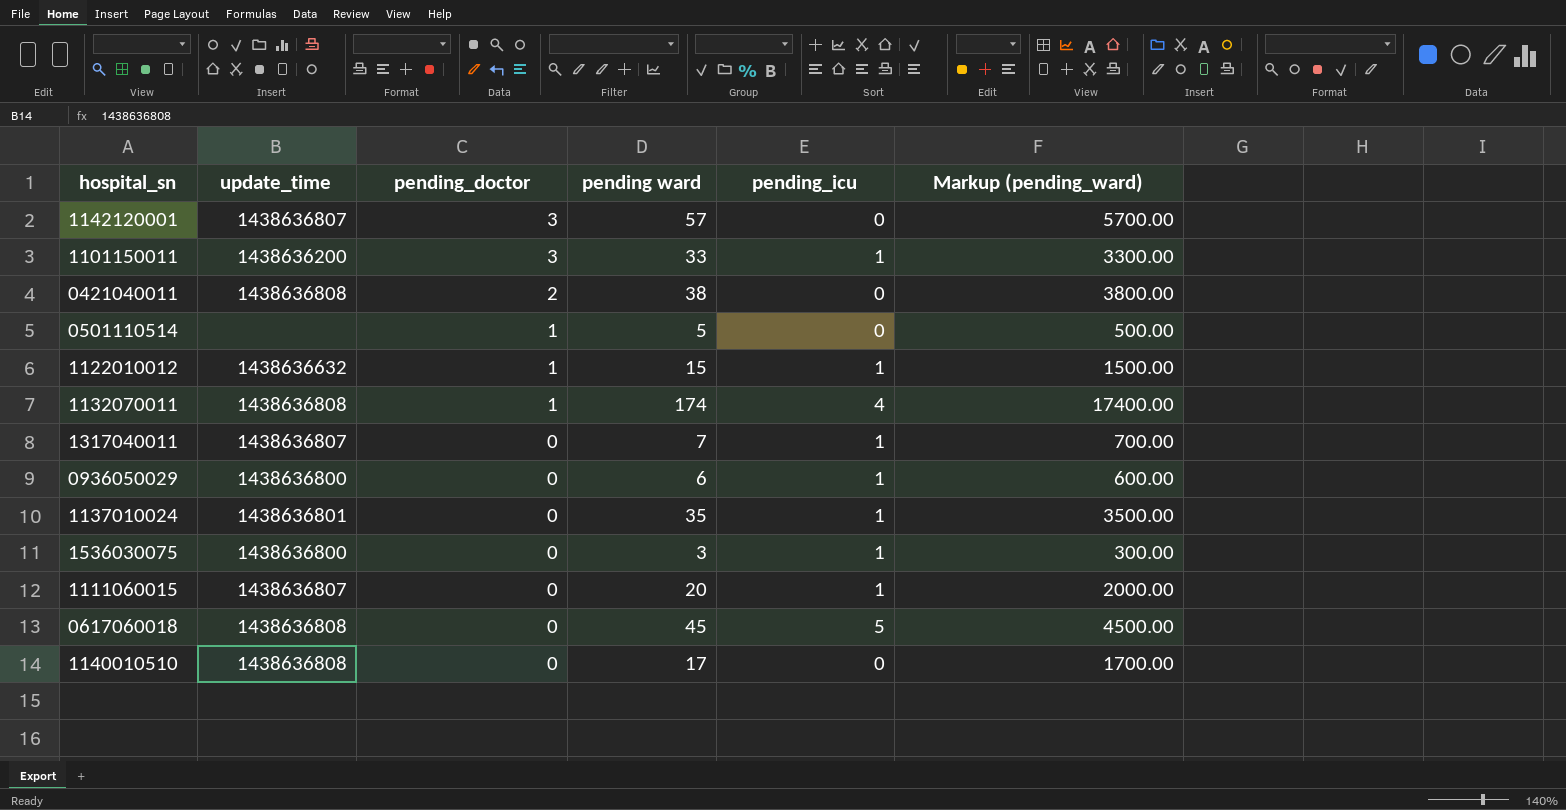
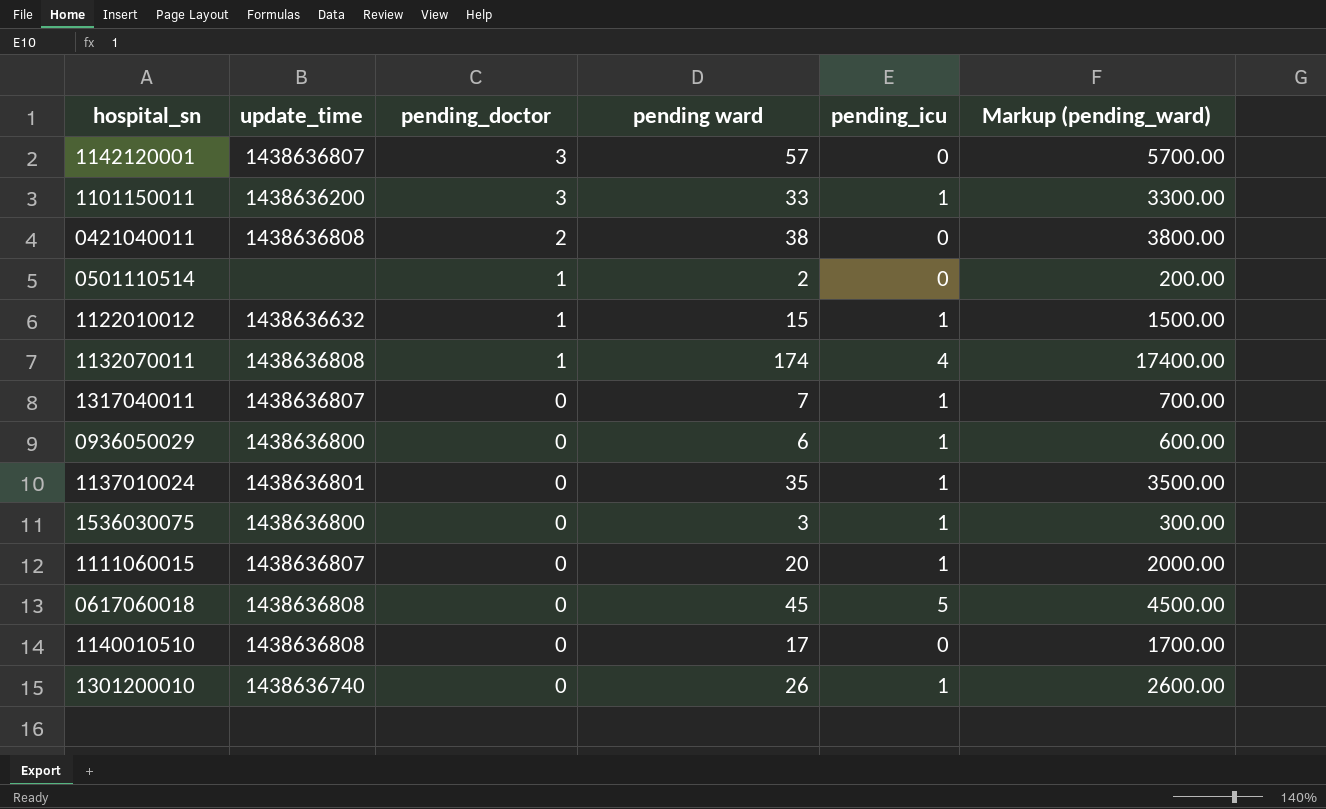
0501110514 | pending ward: 5 -> 2
0501110514 | Markup (pending_ward): 500.00 -> 200.00
row 1301200010: none -> 1438636740 | 0 | 26 | 1 | 2600.00

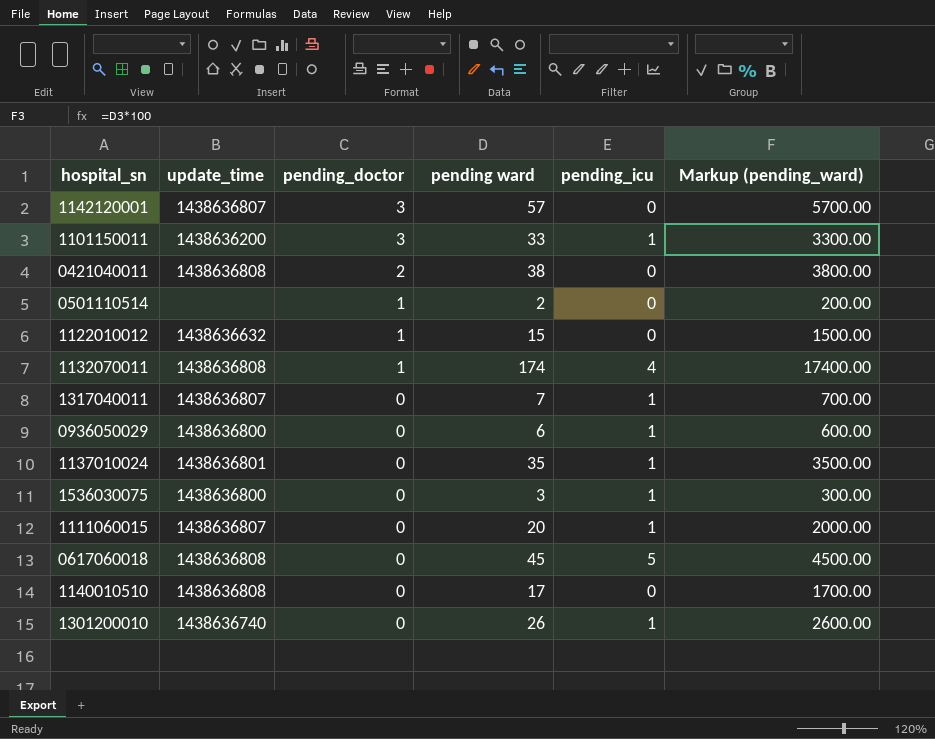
1122010012 | pending_icu: 1 -> 0

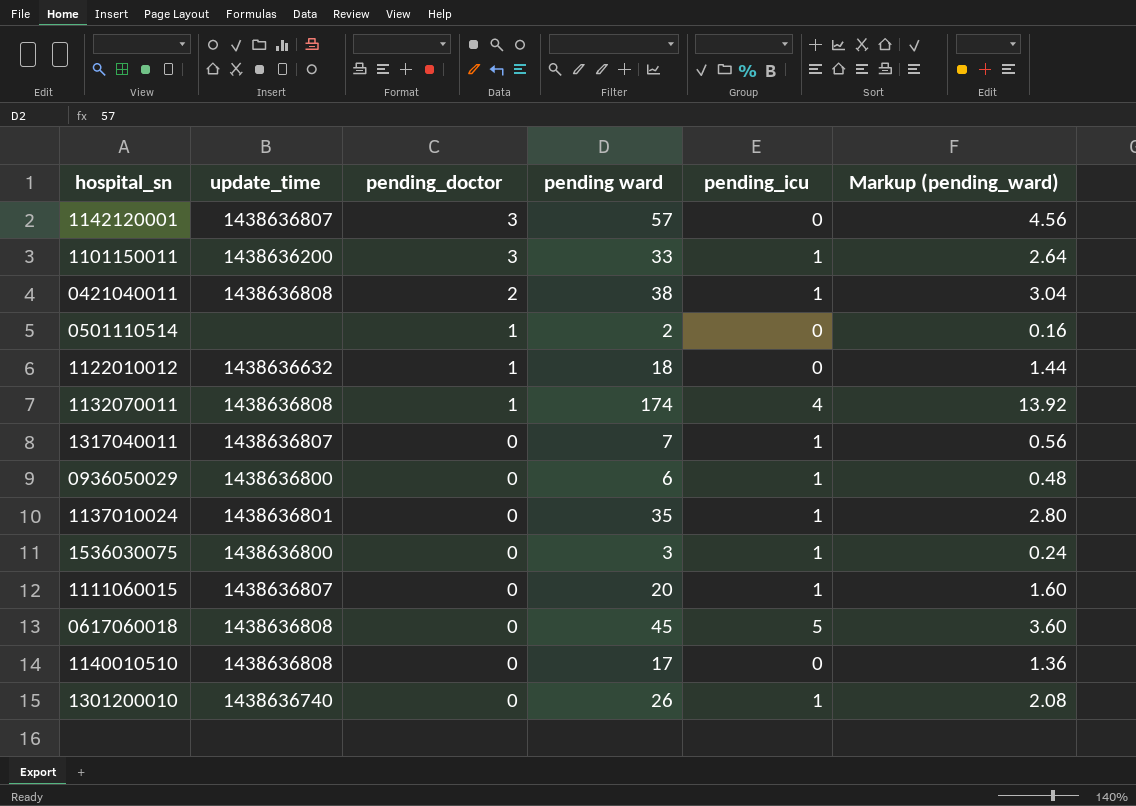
column Markup (pending_ward) | formula: [pending ward] * 100 -> [pending ward] * 0.08
0421040011 | pending_icu: 0 -> 1
1122010012 | pending ward: 15 -> 18

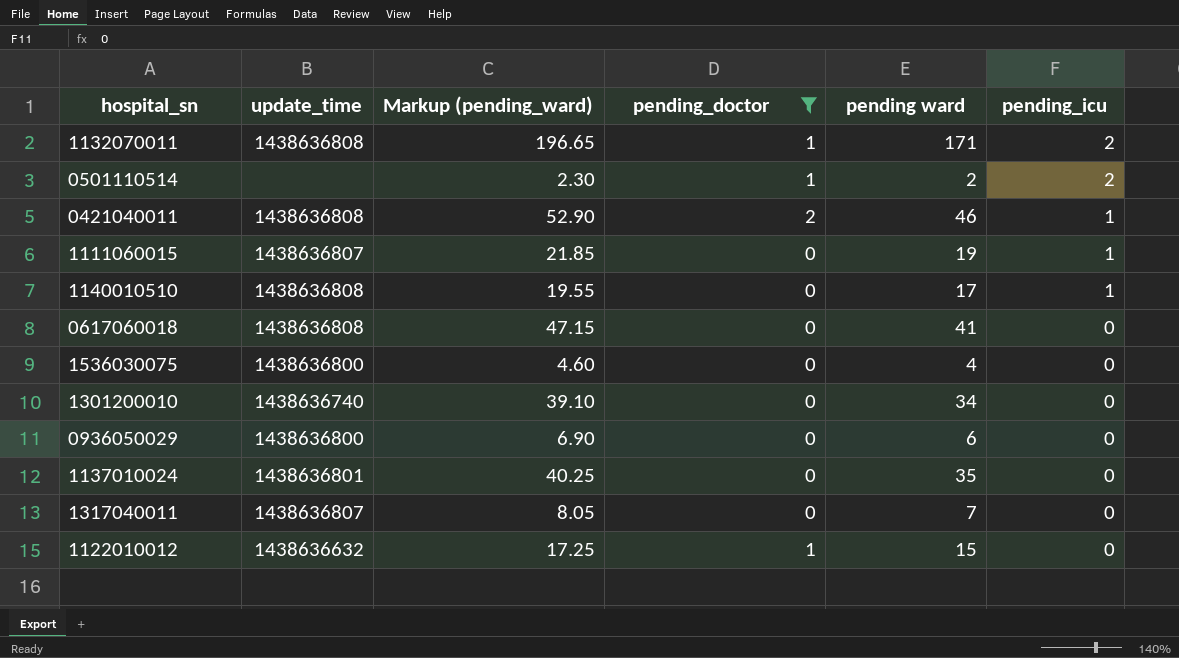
filter: none -> pending_doctor != 3
row order: pending_doctor descending -> pending_icu descending
column Markup (pending_ward) | formula: [pending ward] * 0.08 -> [pending ward] * 1.15
column Markup (pending_ward) | position: 6 -> 3
1132070011 | pending ward: 174 -> 171
1132070011 | pending_icu: 4 -> 2
0501110514 | pending_icu: 0 -> 2
0421040011 | pending ward: 38 -> 46
1111060015 | pending ward: 20 -> 19
1140010510 | pending_icu: 0 -> 1
0617060018 | pending ward: 45 -> 41
0617060018 | pending_icu: 5 -> 0
1536030075 | pending ward: 3 -> 4
1536030075 | pending_icu: 1 -> 0
1301200010 | pending ward: 26 -> 34
1301200010 | pending_icu: 1 -> 0
0936050029 | pending_icu: 1 -> 0
1137010024 | pending_icu: 1 -> 0
1317040011 | pending_icu: 1 -> 0
1122010012 | pending ward: 18 -> 15

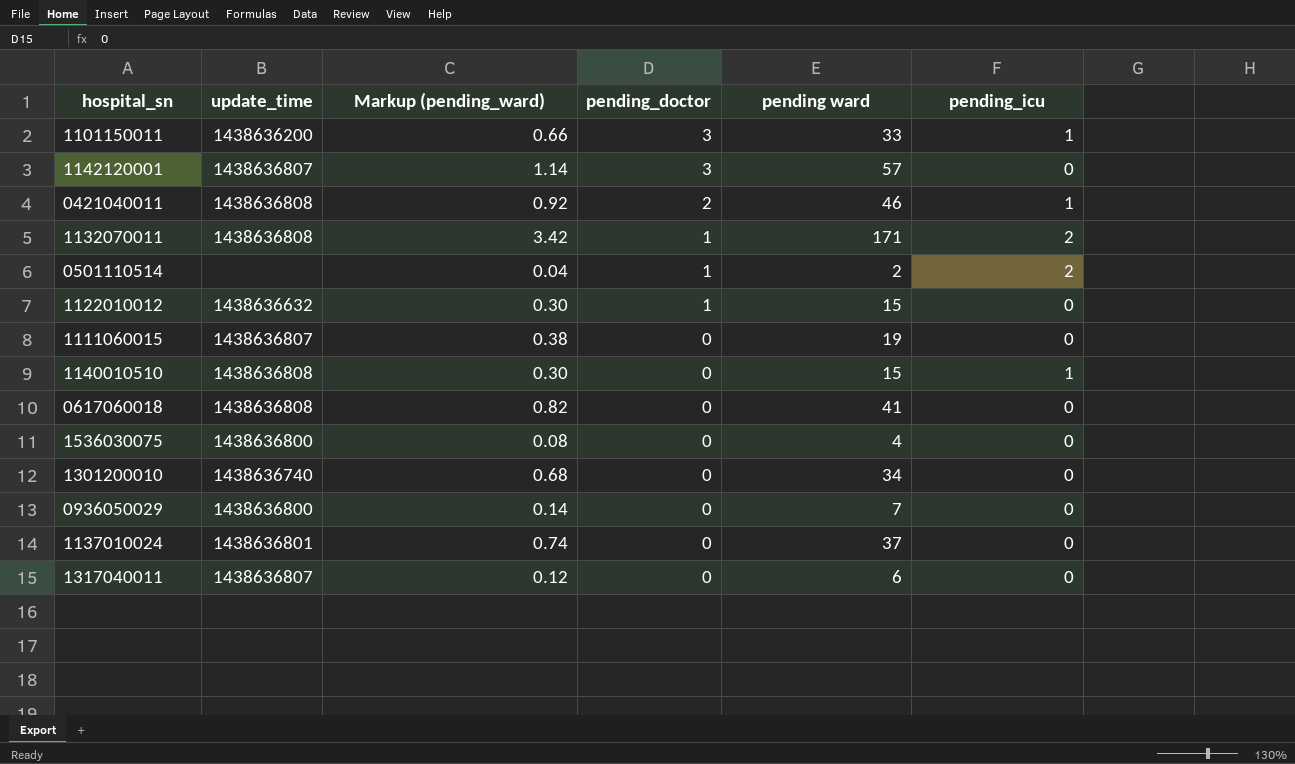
filter: pending_doctor != 3 -> none
row order: pending_icu descending -> pending_doctor descending
column Markup (pending_ward) | formula: [pending ward] * 1.15 -> [pending ward] * 0.02
1111060015 | pending_icu: 1 -> 0
1140010510 | pending ward: 17 -> 15
0936050029 | pending ward: 6 -> 7
1137010024 | pending ward: 35 -> 37
1317040011 | pending ward: 7 -> 6

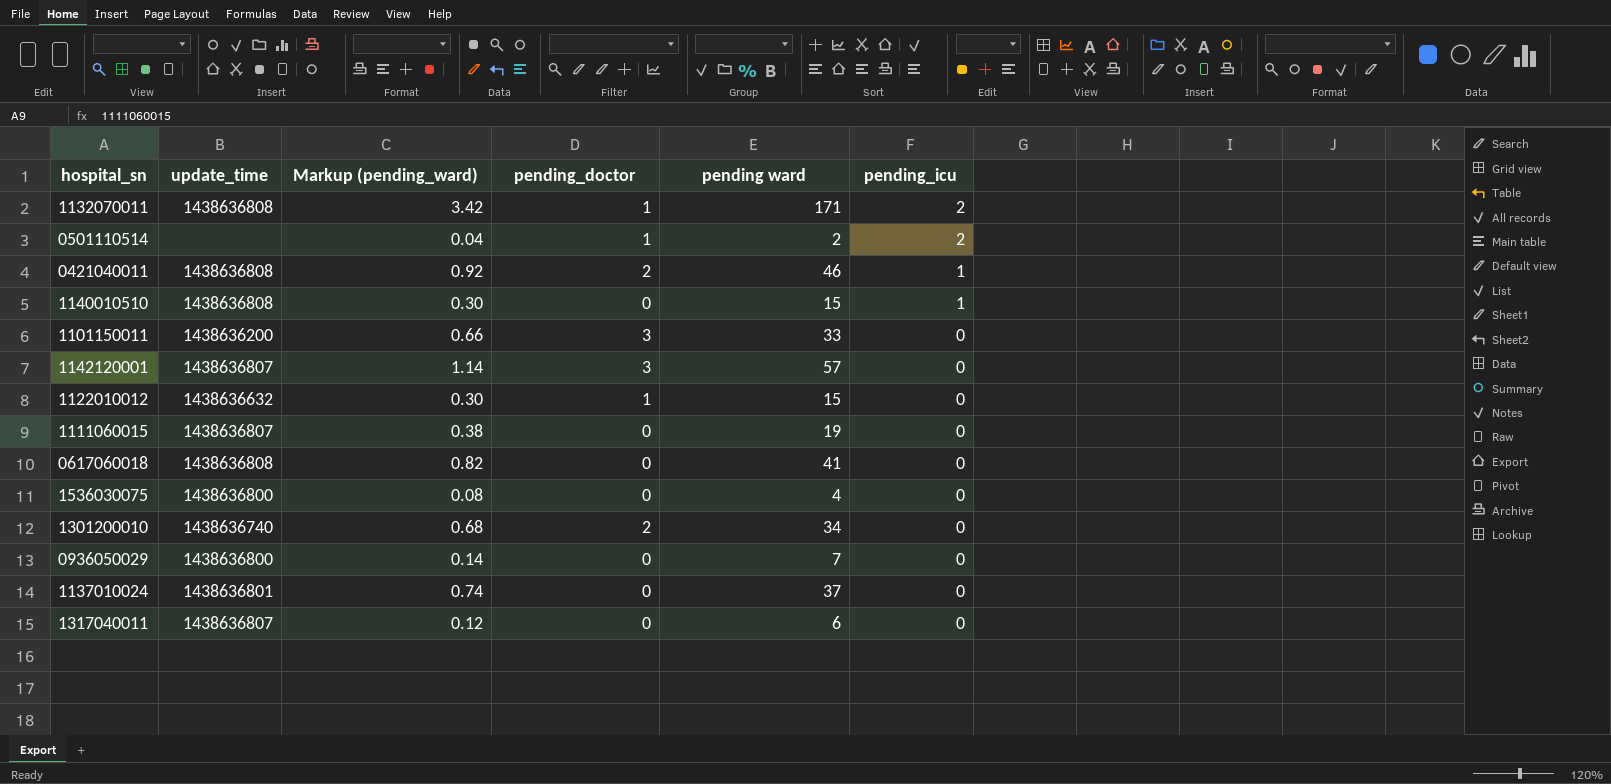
row order: pending_doctor descending -> pending_icu descending
1101150011 | pending_icu: 1 -> 0
1301200010 | pending_doctor: 0 -> 2

